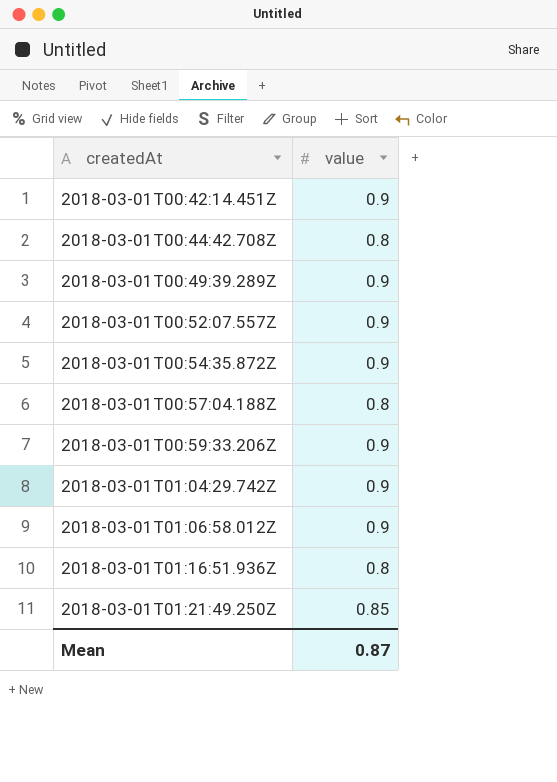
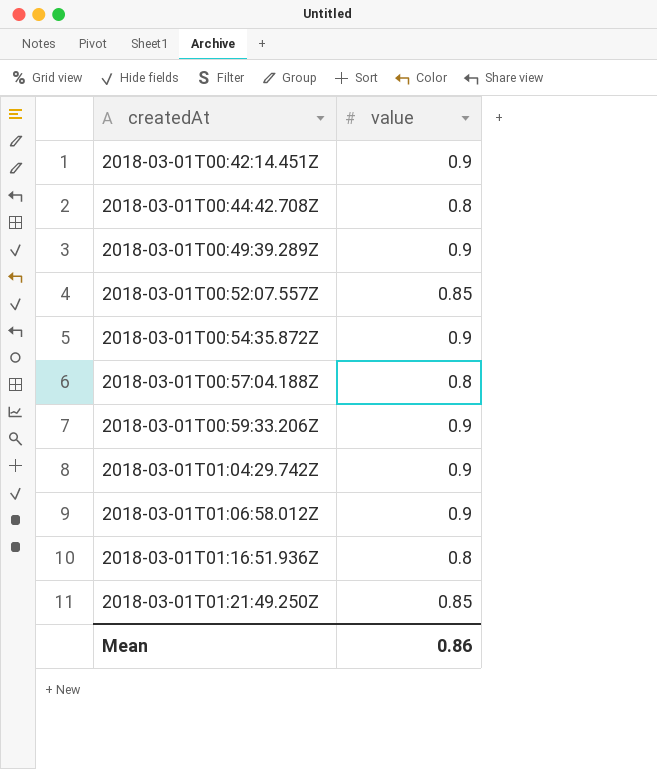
2018-03-01T00:52:07.557Z | value: 0.9 -> 0.85
Mean | value: 0.87 -> 0.86

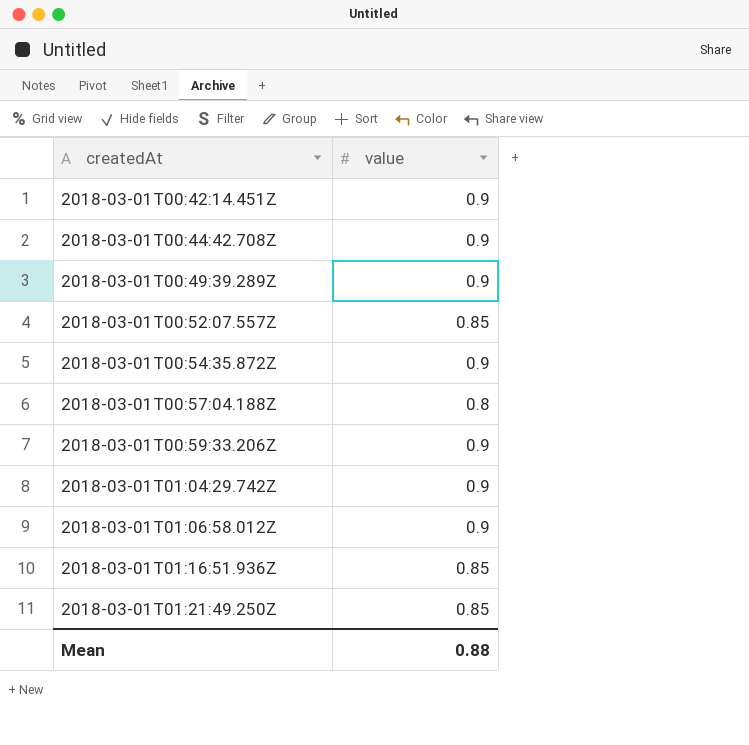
2018-03-01T00:44:42.708Z | value: 0.8 -> 0.9
2018-03-01T01:16:51.936Z | value: 0.8 -> 0.85
Mean | value: 0.86 -> 0.88

